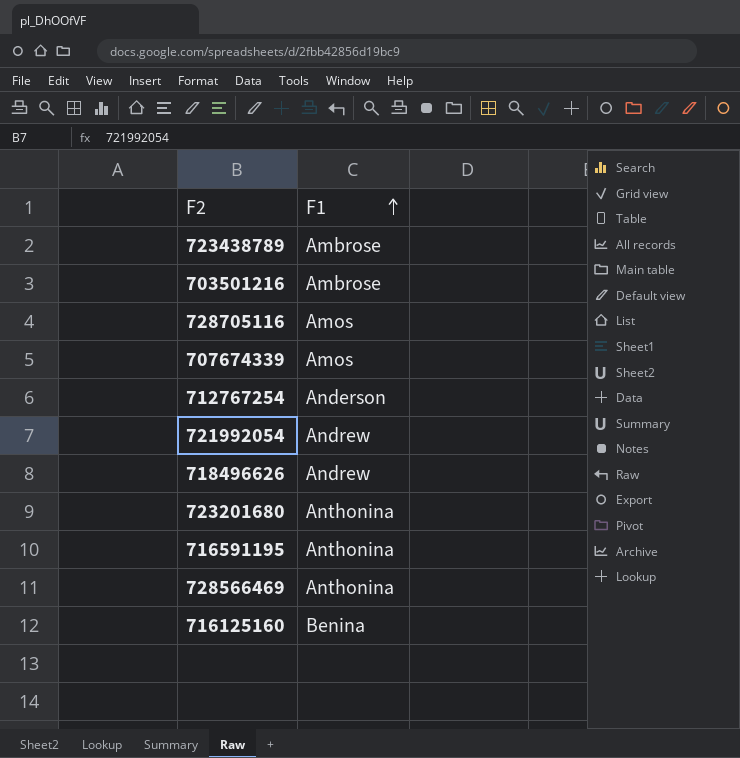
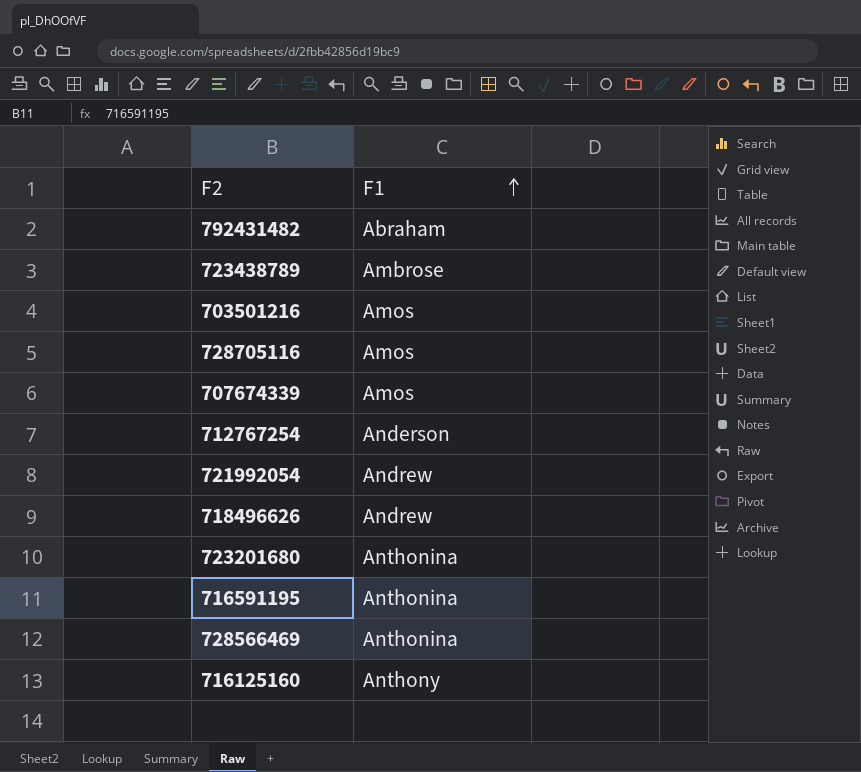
row 792431482: none -> Abraham
703501216 | F1: Ambrose -> Amos
716125160 | F1: Benina -> Anthony

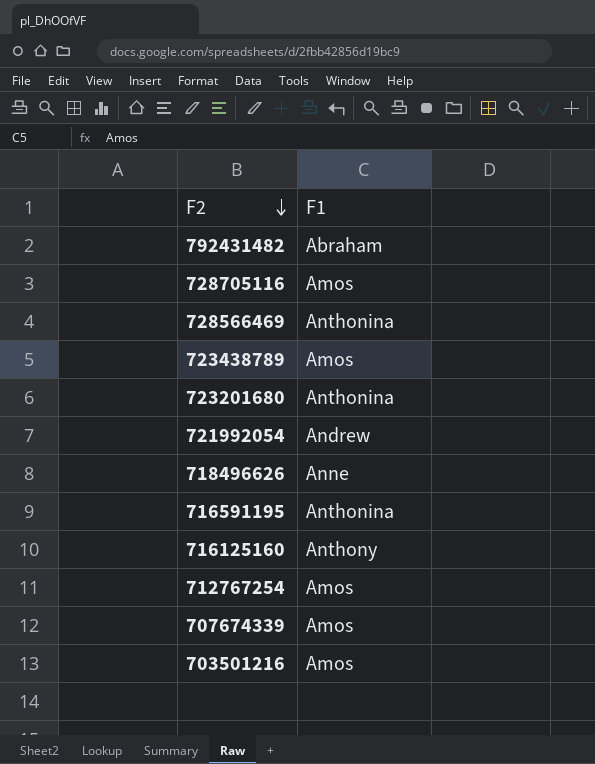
row order: F1 ascending -> F2 descending
723438789 | F1: Ambrose -> Amos
718496626 | F1: Andrew -> Anne
712767254 | F1: Anderson -> Amos

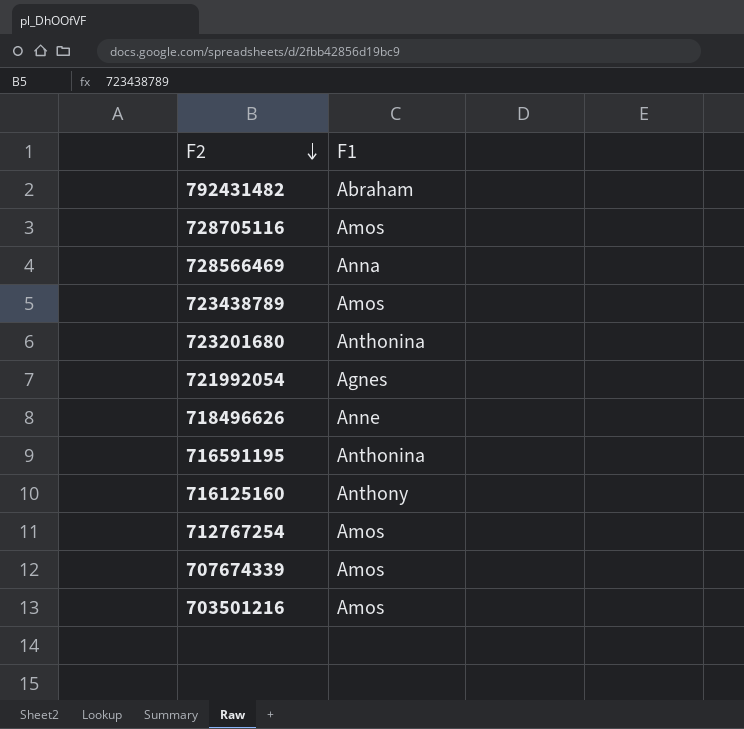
728566469 | F1: Anthonina -> Anna
721992054 | F1: Andrew -> Agnes

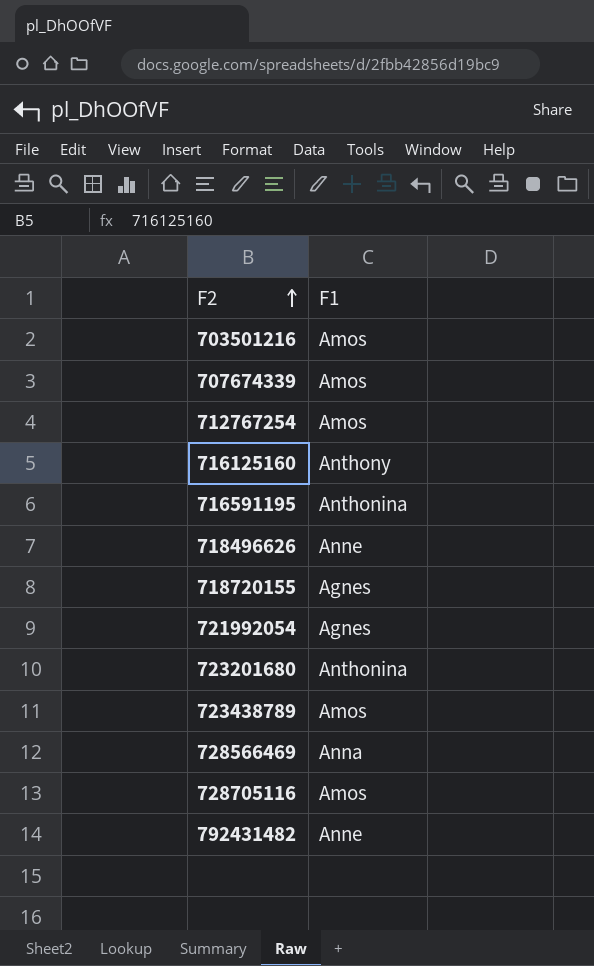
row order: F2 descending -> F2 ascending
row 718720155: none -> Agnes
792431482 | F1: Abraham -> Anne

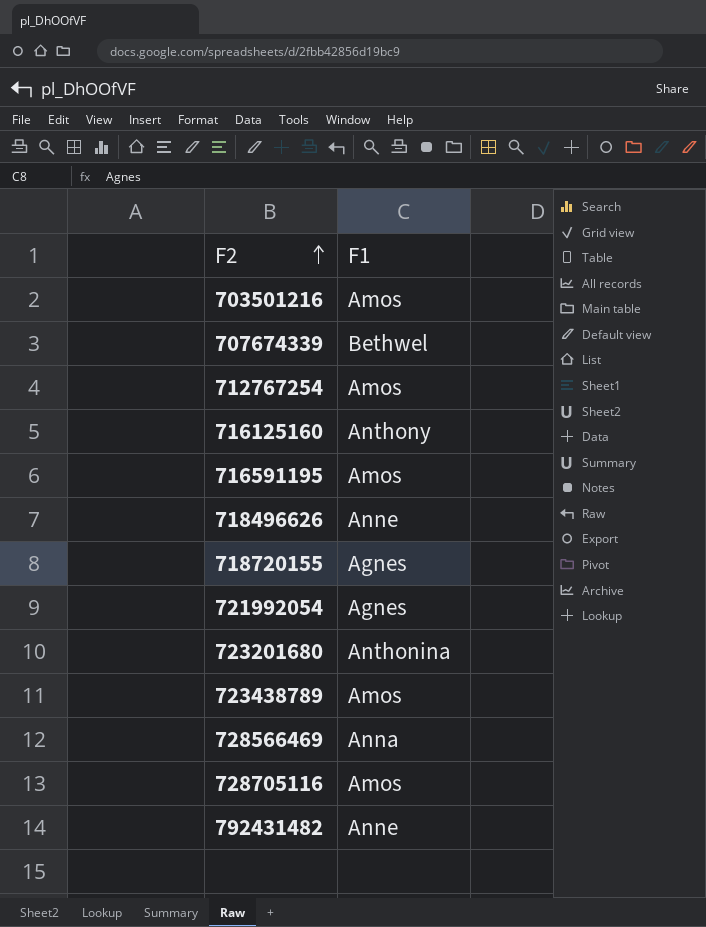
707674339 | F1: Amos -> Bethwel
716591195 | F1: Anthonina -> Amos

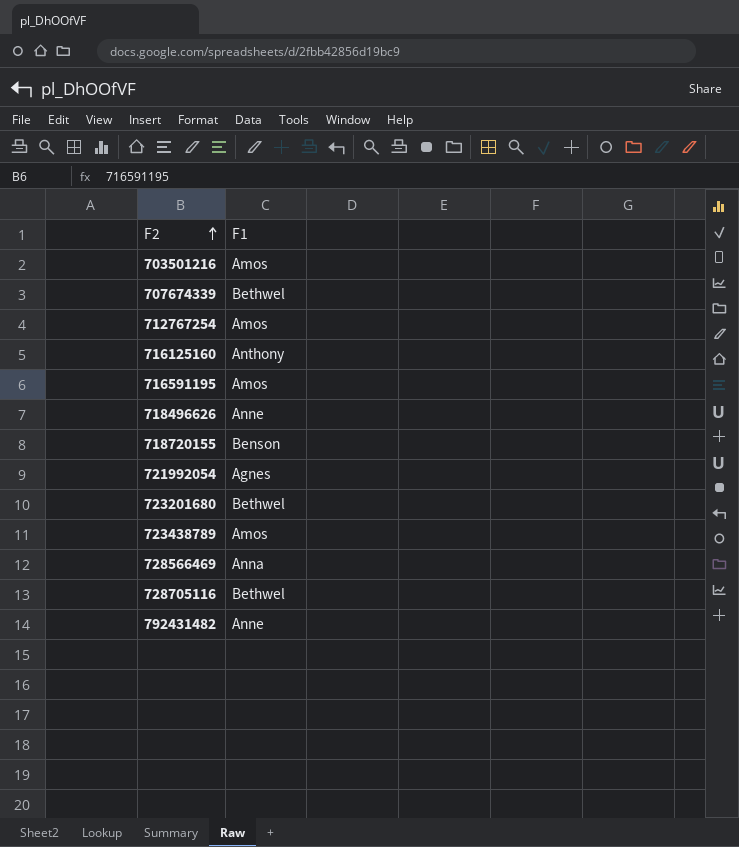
718720155 | F1: Agnes -> Benson
723201680 | F1: Anthonina -> Bethwel
728705116 | F1: Amos -> Bethwel

